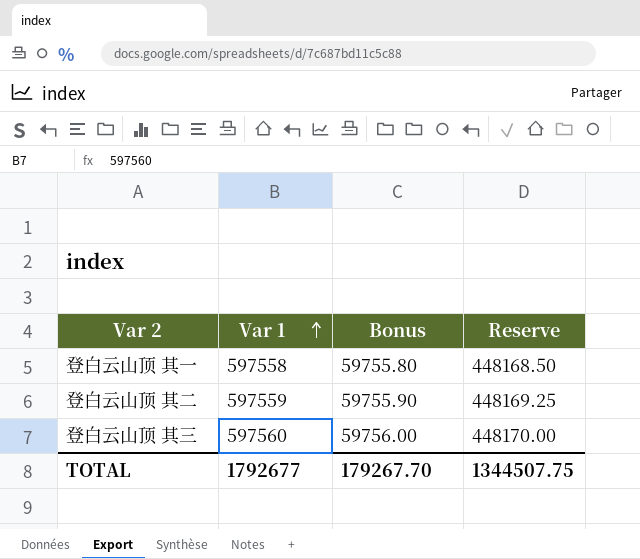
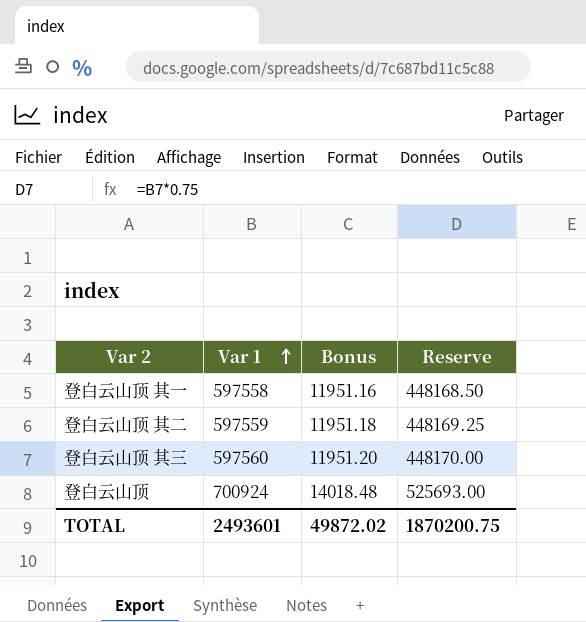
column Bonus | formula: [Var 1] * 0.1 -> [Var 1] * 0.02
row 登白云山顶: none -> 700924 | 14018.48 | 525693.00
TOTAL | Var 1: 1792677 -> 2493601
TOTAL | Bonus: 179267.70 -> 49872.02
TOTAL | Reserve: 1344507.75 -> 1870200.75

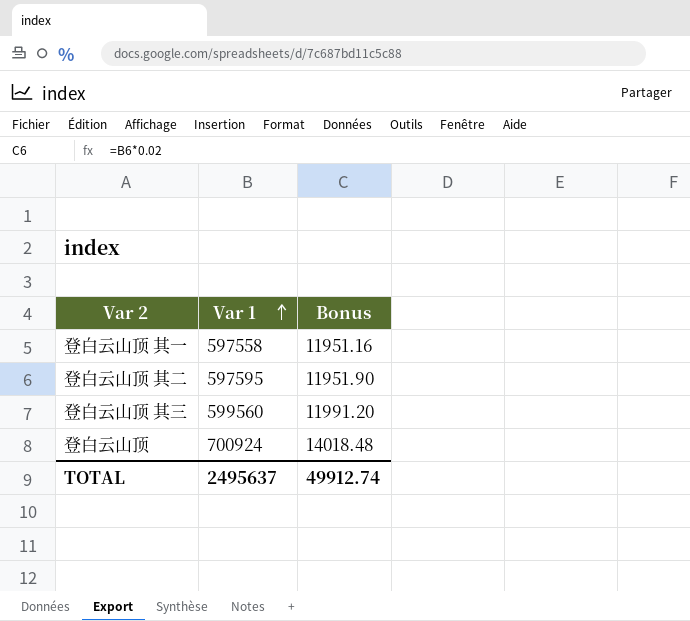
column Reserve | formula: [Var 1] * 0.75 -> none
登白云山顶 其二 | Var 1: 597559 -> 597595
登白云山顶 其二 | Bonus: 11951.18 -> 11951.90
登白云山顶 其三 | Var 1: 597560 -> 599560
登白云山顶 其三 | Bonus: 11951.20 -> 11991.20
TOTAL | Var 1: 2493601 -> 2495637
TOTAL | Bonus: 49872.02 -> 49912.74

